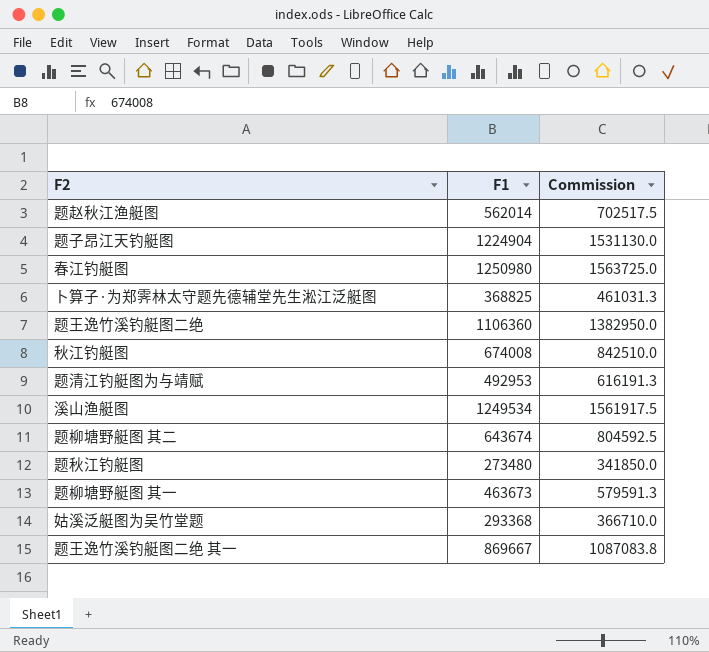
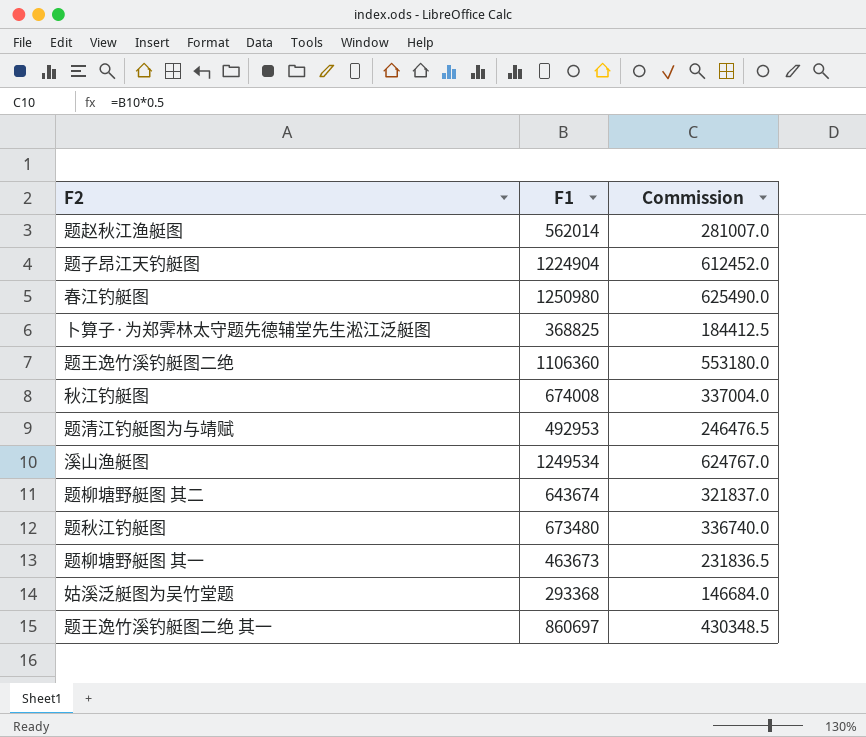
column Commission | formula: [F1] * 1.25 -> [F1] * 0.5
题秋江钓艇图 | F1: 273480 -> 673480
题王逸竹溪钓艇图二绝 其一 | F1: 869667 -> 860697

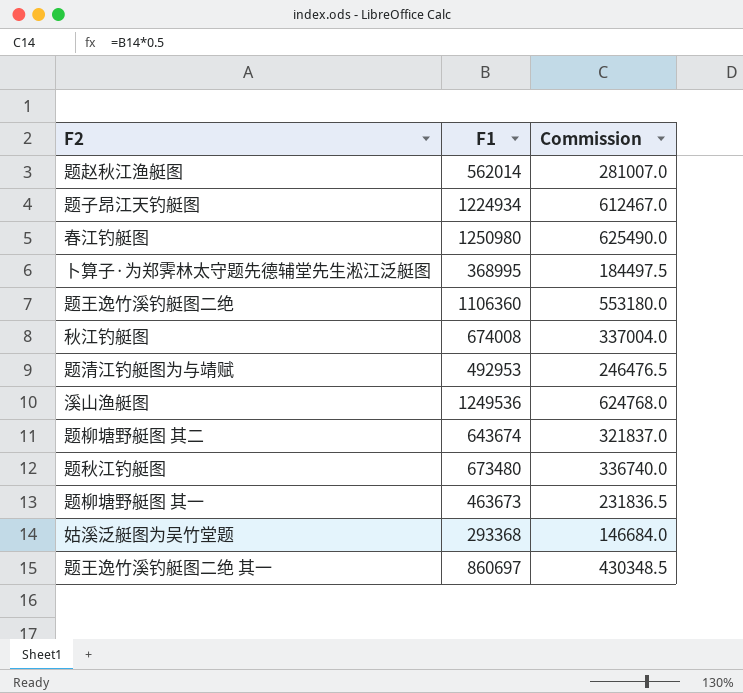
题子昂江天钓艇图 | F1: 1224904 -> 1224934
题子昂江天钓艇图 | Commission: 612452.0 -> 612467.0
卜算子·为郑霁林太守题先德辅堂先生淞江泛艇图 | F1: 368825 -> 368995
卜算子·为郑霁林太守题先德辅堂先生淞江泛艇图 | Commission: 184412.5 -> 184497.5
溪山渔艇图 | F1: 1249534 -> 1249536
溪山渔艇图 | Commission: 624767.0 -> 624768.0

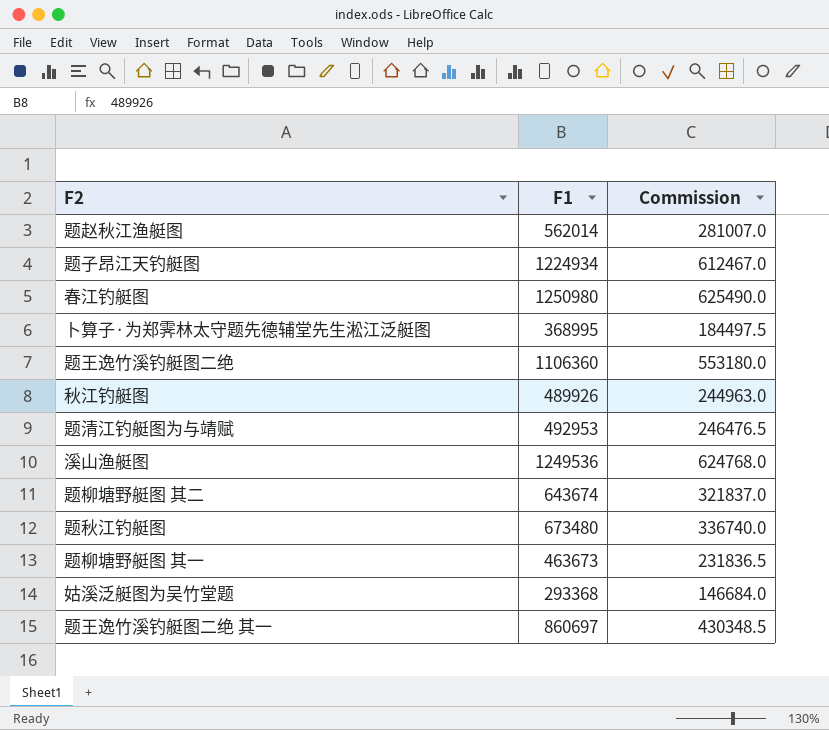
秋江钓艇图 | F1: 674008 -> 489926
秋江钓艇图 | Commission: 337004.0 -> 244963.0

